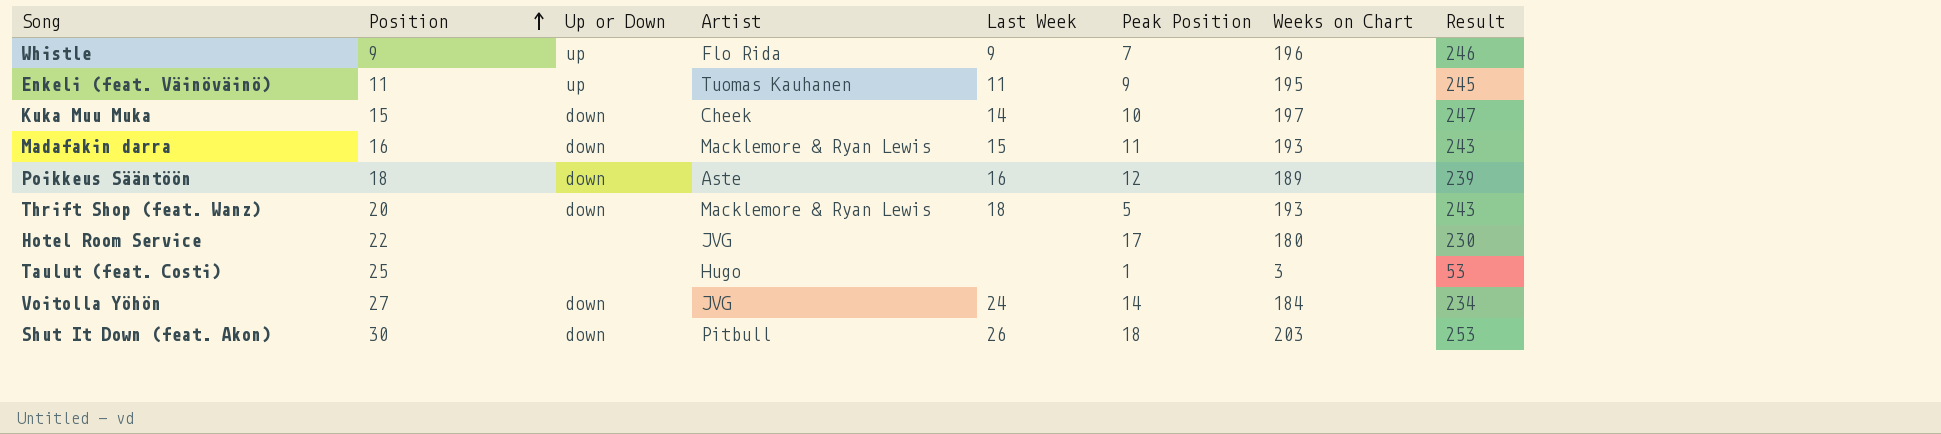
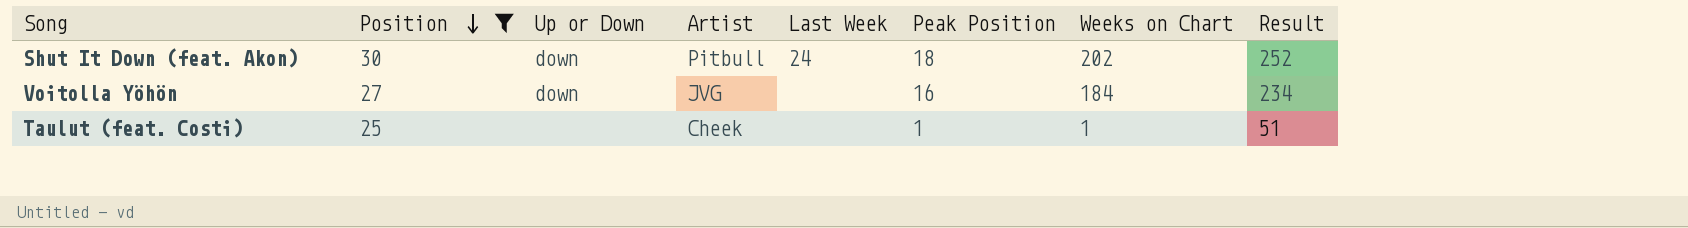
filter: none -> Position >= 25
row order: Position ascending -> Position descending
Shut It Down (feat. Akon) | Last Week: 26 -> 24
Shut It Down (feat. Akon) | Weeks on Chart: 203 -> 202
Shut It Down (feat. Akon) | Result: 253 -> 252
Voitolla Yöhön | Last Week: 24 -> none
Voitolla Yöhön | Peak Position: 14 -> 16
Taulut (feat. Costi) | Artist: Hugo -> Cheek
Taulut (feat. Costi) | Weeks on Chart: 3 -> 1
Taulut (feat. Costi) | Result: 53 -> 51

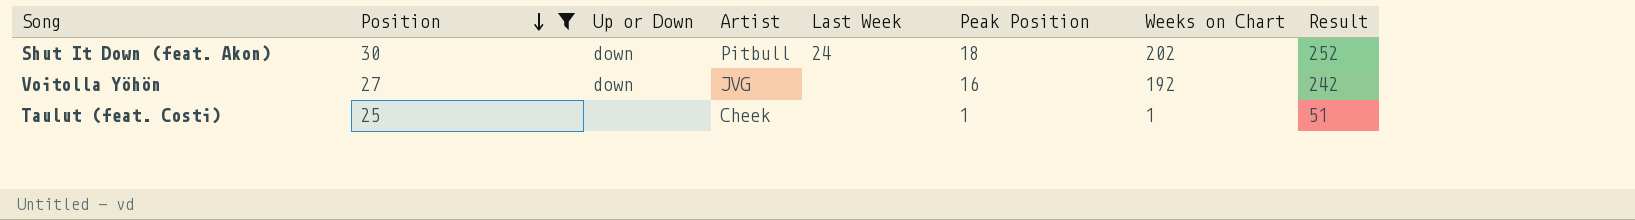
Voitolla Yöhön | Weeks on Chart: 184 -> 192
Voitolla Yöhön | Result: 234 -> 242

